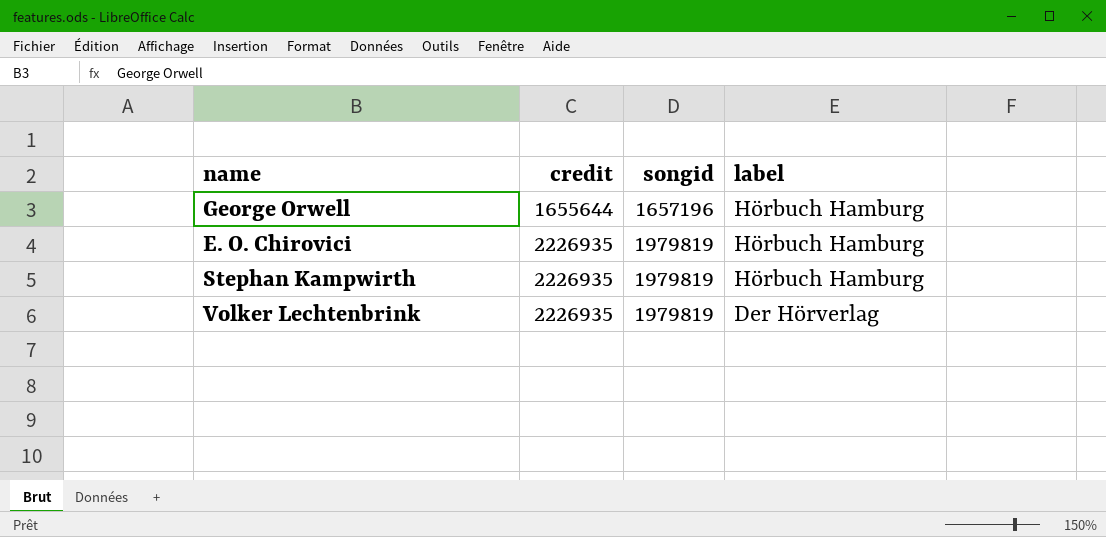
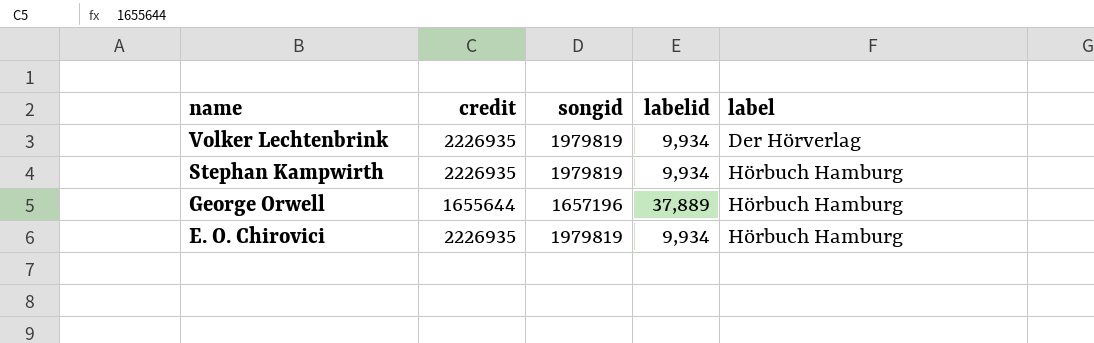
row order: credit ascending -> name descending
column labelid | position: none -> 4

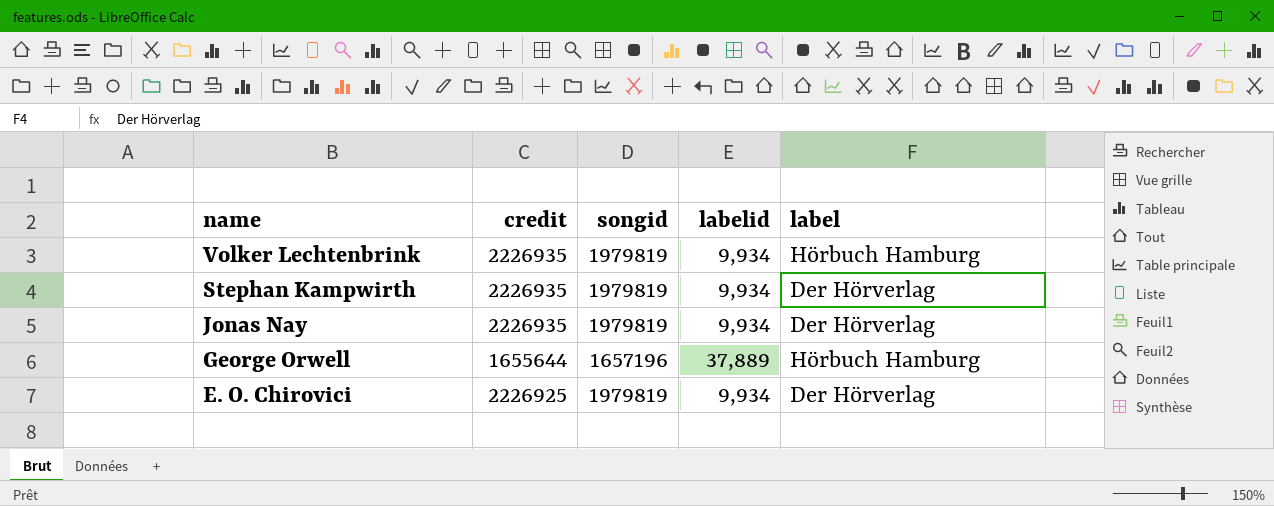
Volker Lechtenbrink | label: Der Hörverlag -> Hörbuch Hamburg
Stephan Kampwirth | label: Hörbuch Hamburg -> Der Hörverlag
row Jonas Nay: none -> 2226935 | 1979819 | 9,934 | Der Hörverlag
E. O. Chirovici | credit: 2226935 -> 2226925
E. O. Chirovici | label: Hörbuch Hamburg -> Der Hörverlag

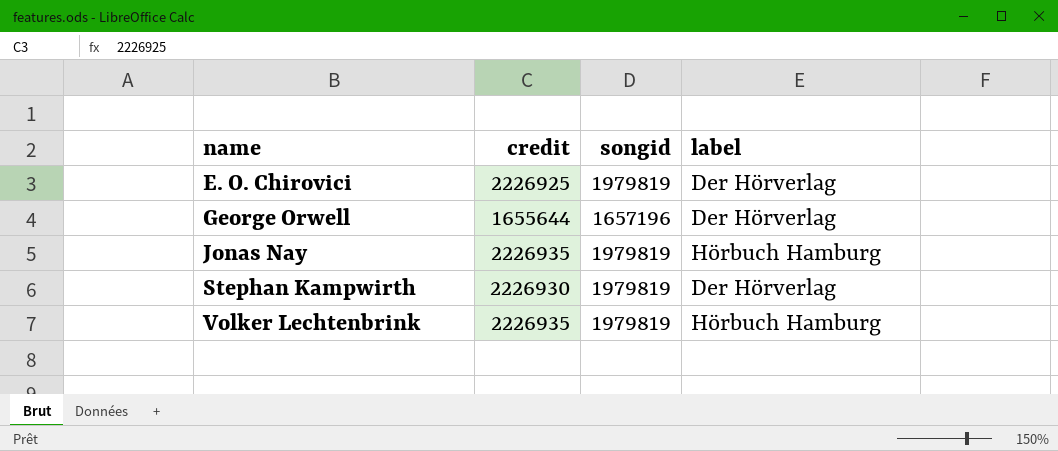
row order: name descending -> name ascending
column labelid | position: 4 -> none
George Orwell | label: Hörbuch Hamburg -> Der Hörverlag
Jonas Nay | label: Der Hörverlag -> Hörbuch Hamburg
Stephan Kampwirth | credit: 2226935 -> 2226930

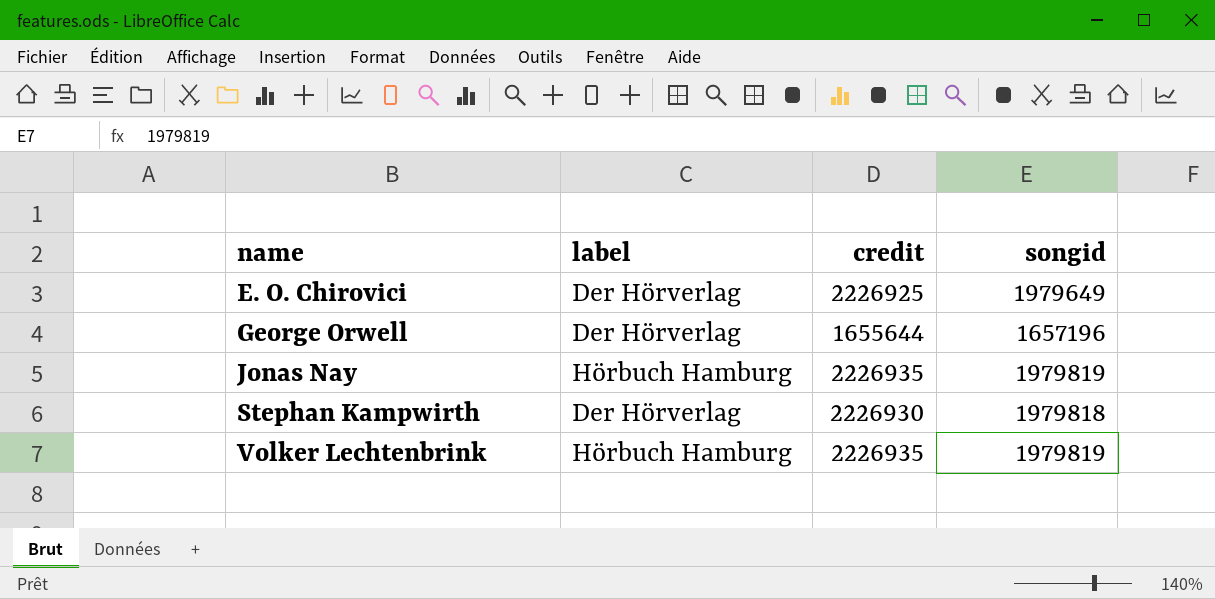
column label | position: 4 -> 2
E. O. Chirovici | songid: 1979819 -> 1979649
Stephan Kampwirth | songid: 1979819 -> 1979818

